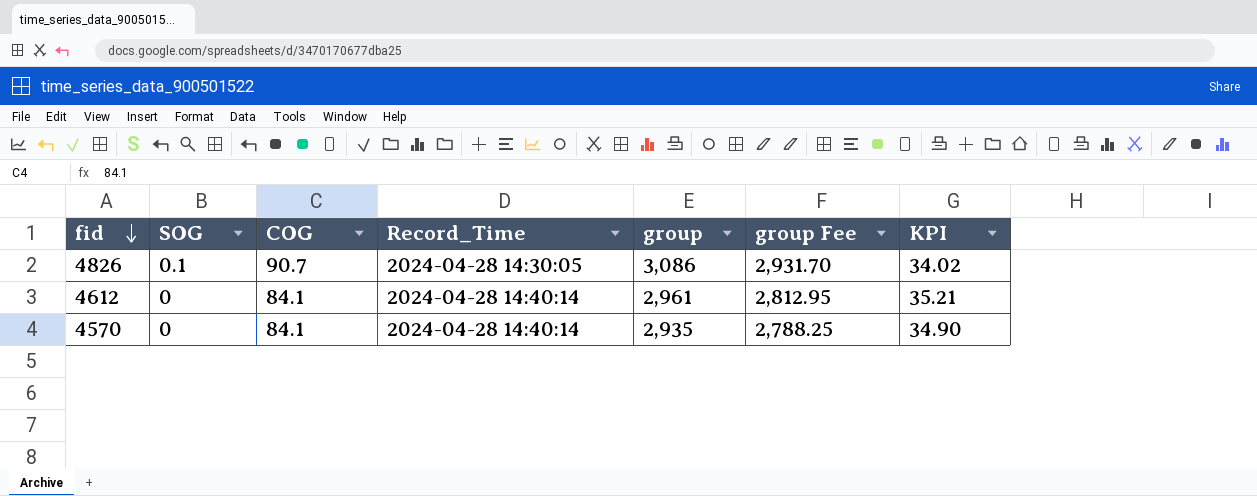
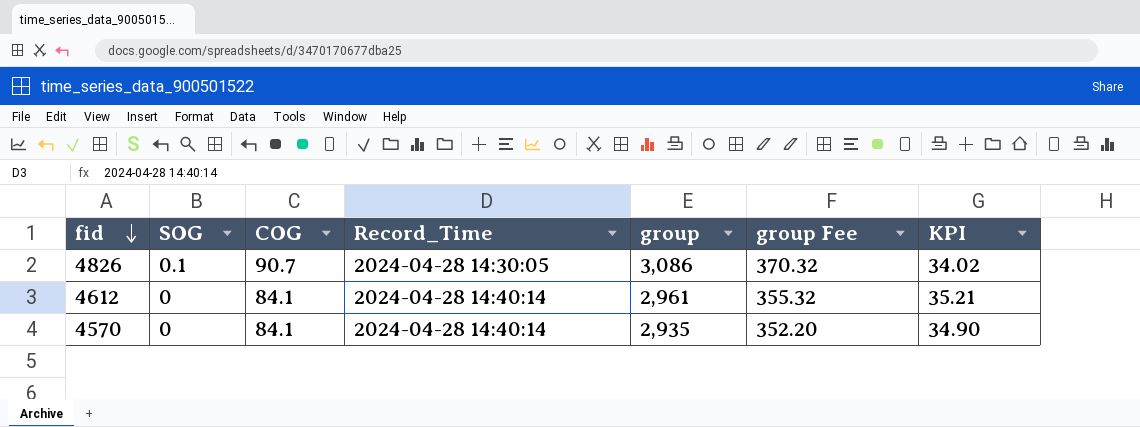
column group Fee | formula: [group] * 0.95 -> [group] * 0.12

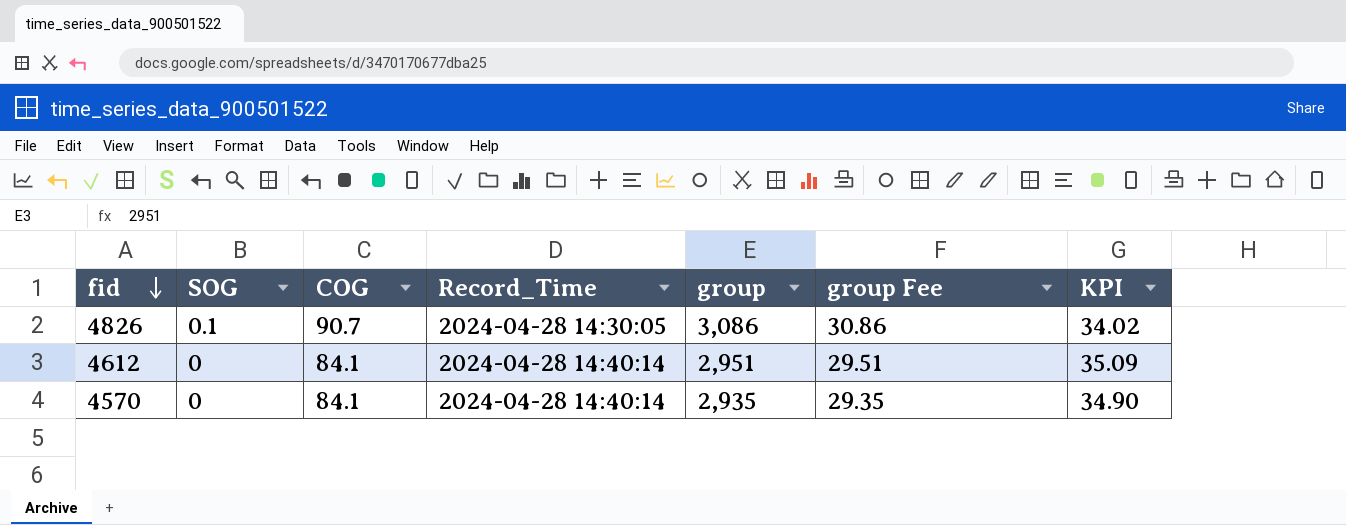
column group Fee | formula: [group] * 0.12 -> [group] * 0.01
4612 | group: 2,961 -> 2,951
4612 | KPI: 35.21 -> 35.09

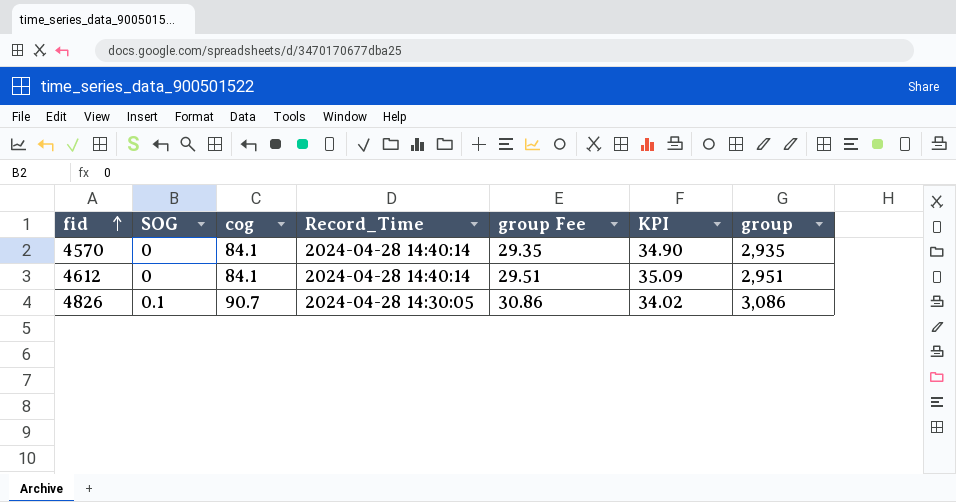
row order: fid descending -> fid ascending
column name: COG -> cog
column group | position: 5 -> 7

